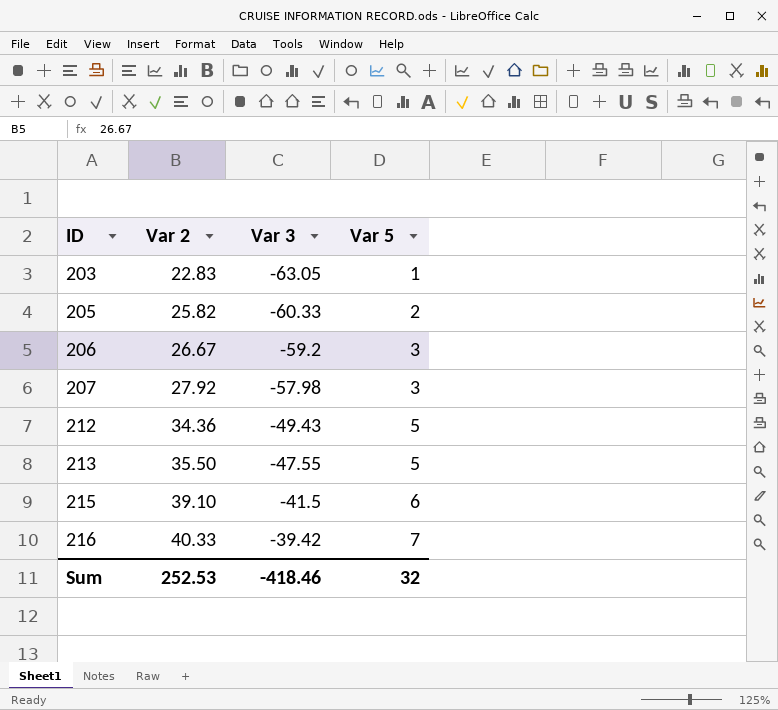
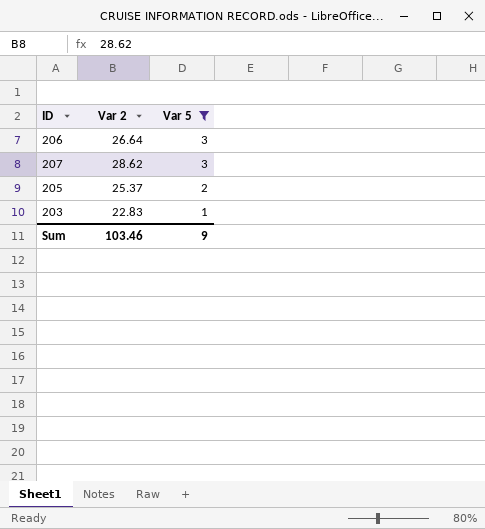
filter: none -> Var 5 <= 3
row order: ID ascending -> Var 5 descending
column Var 3 | position: 3 -> none
206 | Var 2: 26.67 -> 26.64
207 | Var 2: 27.92 -> 28.62
205 | Var 2: 25.82 -> 25.37
Sum | Var 2: 252.53 -> 103.46
Sum | Var 5: 32 -> 9

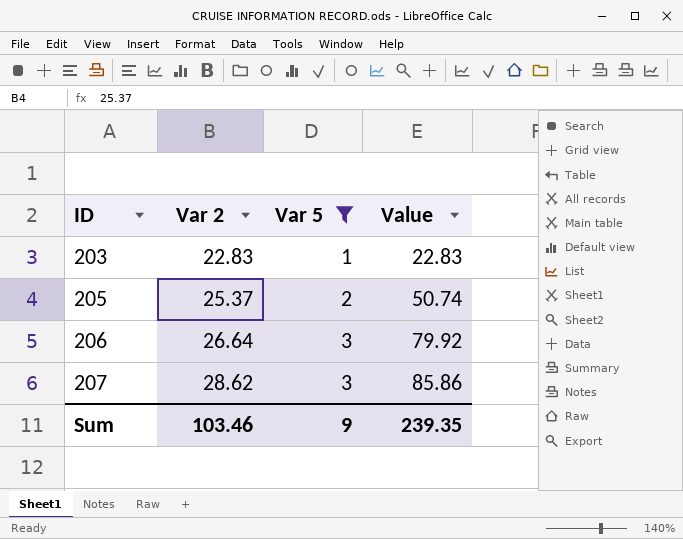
row order: Var 5 descending -> ID ascending
column Value | formula: none -> [Var 2] * [Var 5]

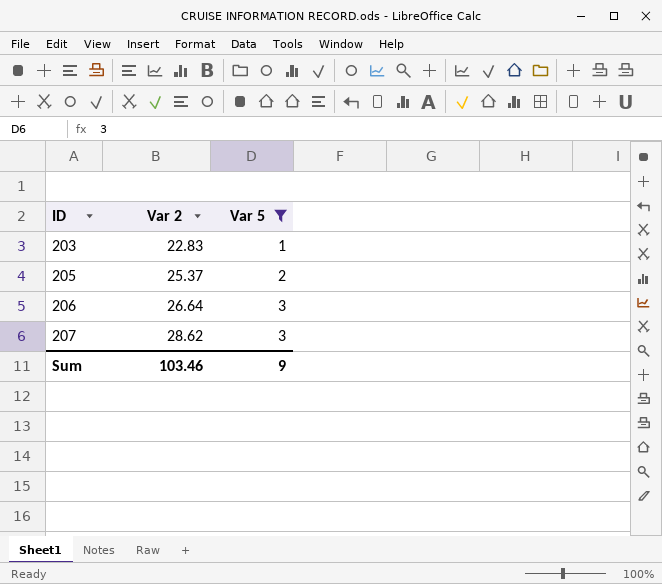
column Value | formula: [Var 2] * [Var 5] -> none

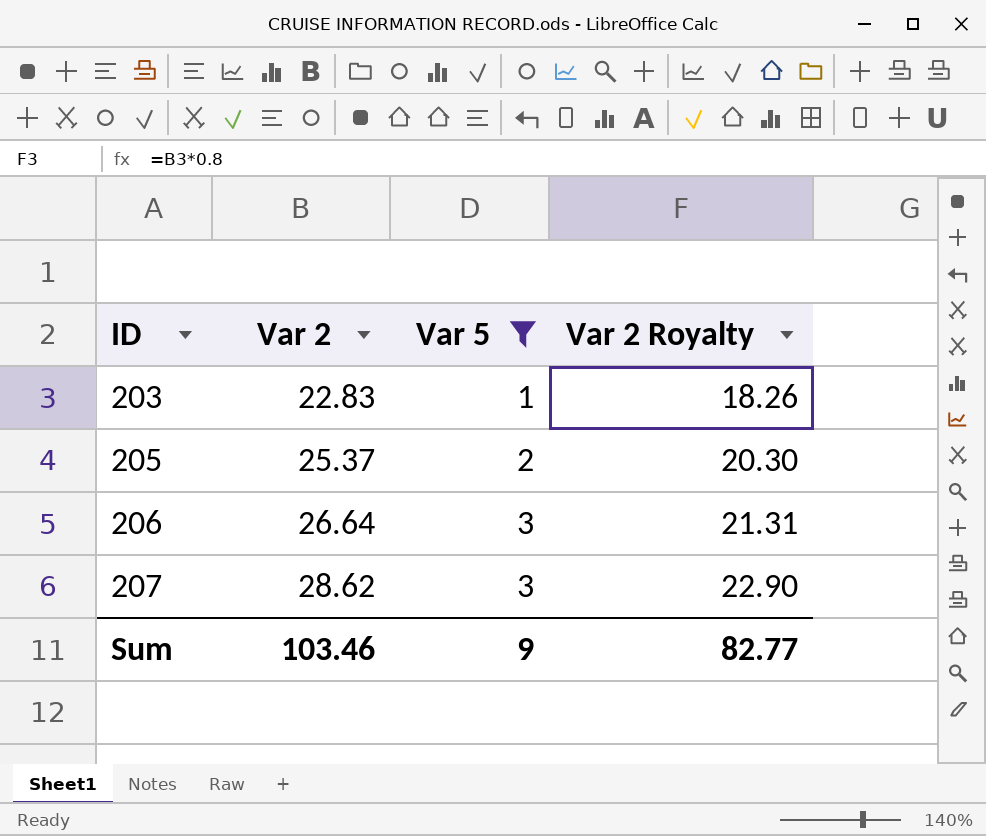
column Var 2 Royalty | formula: none -> [Var 2] * 0.8

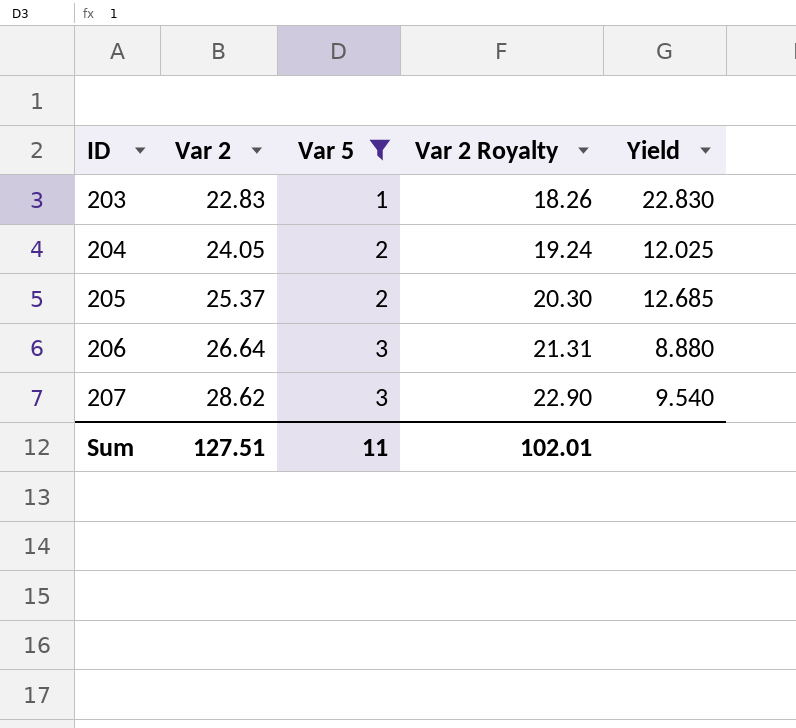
column Yield | formula: none -> [Var 2] / [Var 5]
row 204: none -> 24.05 | 2 | 19.24 | 12.025
Sum | Var 2: 103.46 -> 127.51
Sum | Var 5: 9 -> 11
Sum | Var 2 Royalty: 82.77 -> 102.01

